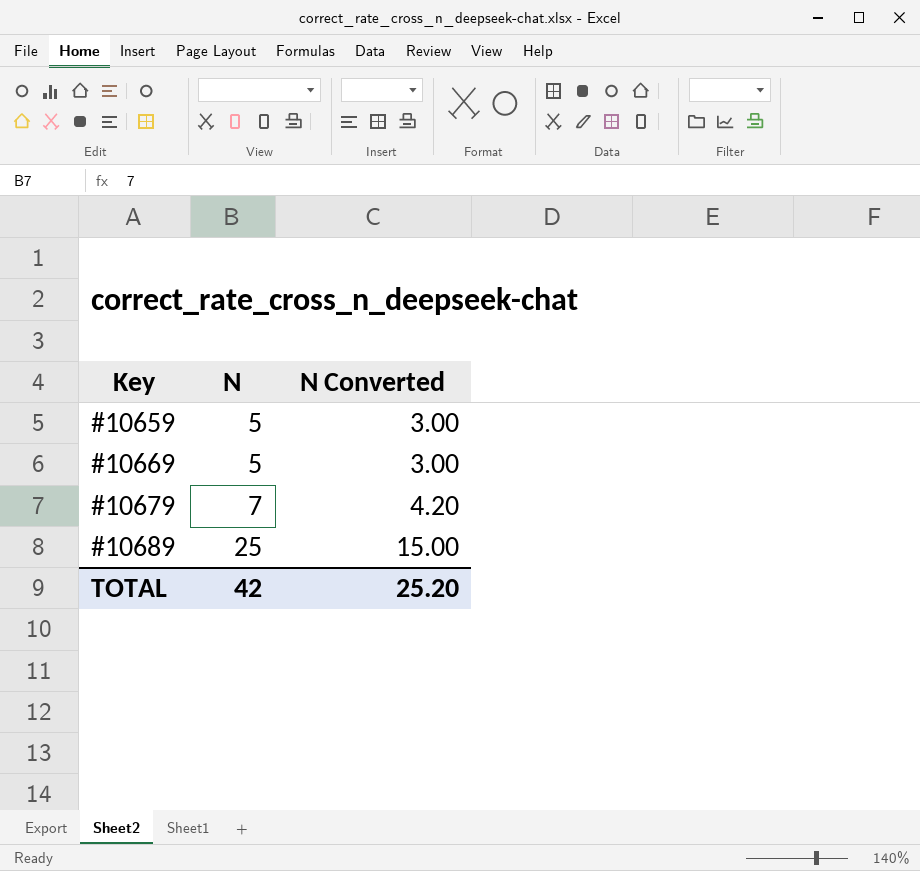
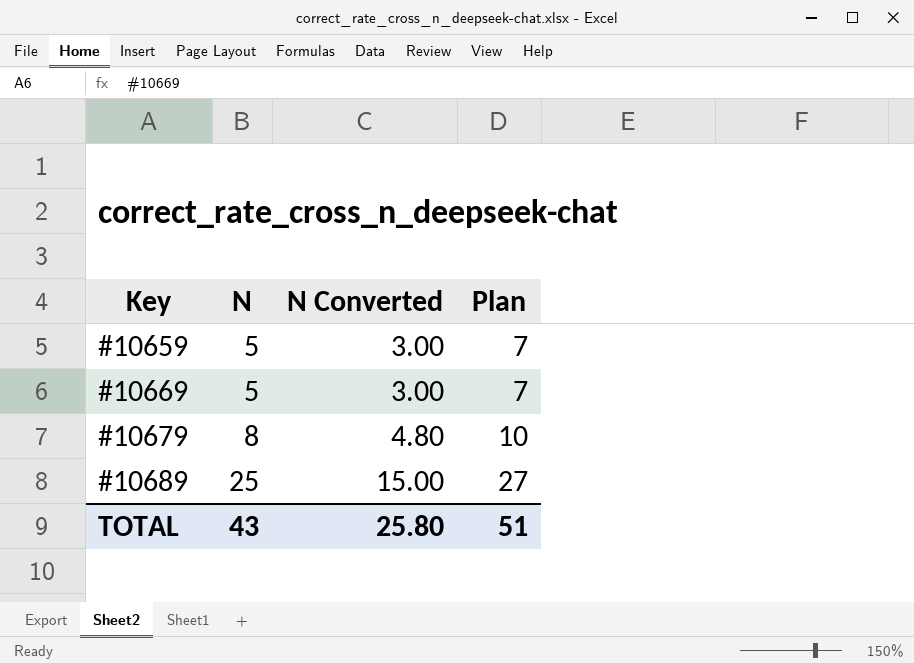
column Plan | formula: none -> [N] + 2
#10679 | N: 7 -> 8
#10679 | N Converted: 4.20 -> 4.80
TOTAL | N: 42 -> 43
TOTAL | N Converted: 25.20 -> 25.80

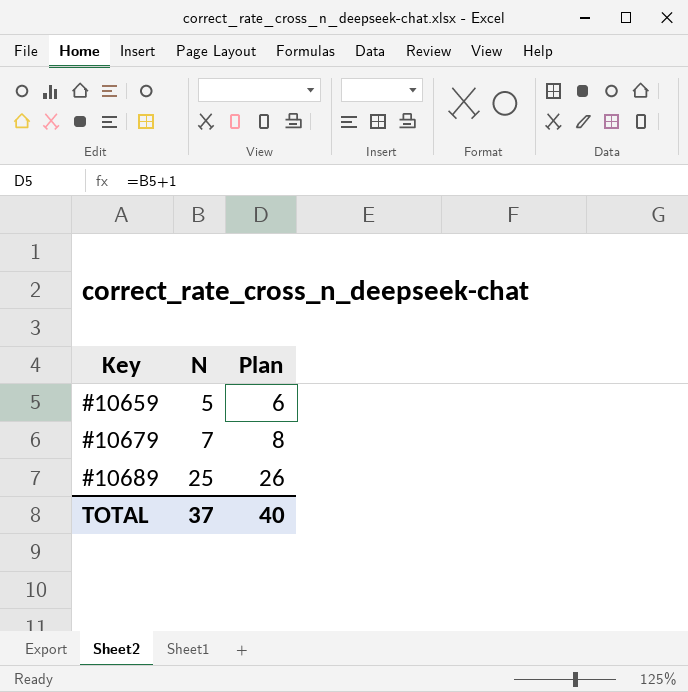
column N Converted | formula: [N] * 0.6 -> none
column Plan | formula: [N] + 2 -> [N] + 1
row #10669: 5 | 3.00 | 7 -> none
#10679 | N: 8 -> 7
TOTAL | N: 43 -> 37
TOTAL | Plan: 51 -> 40

